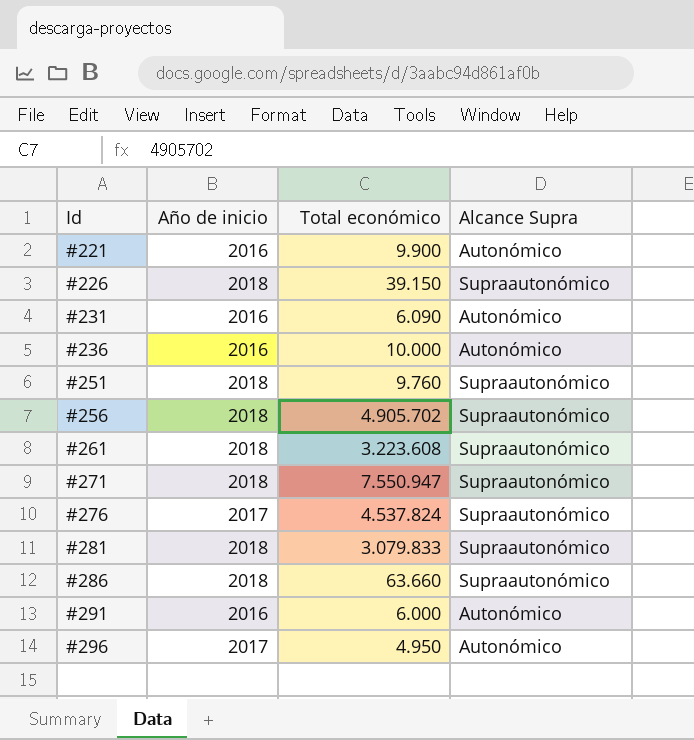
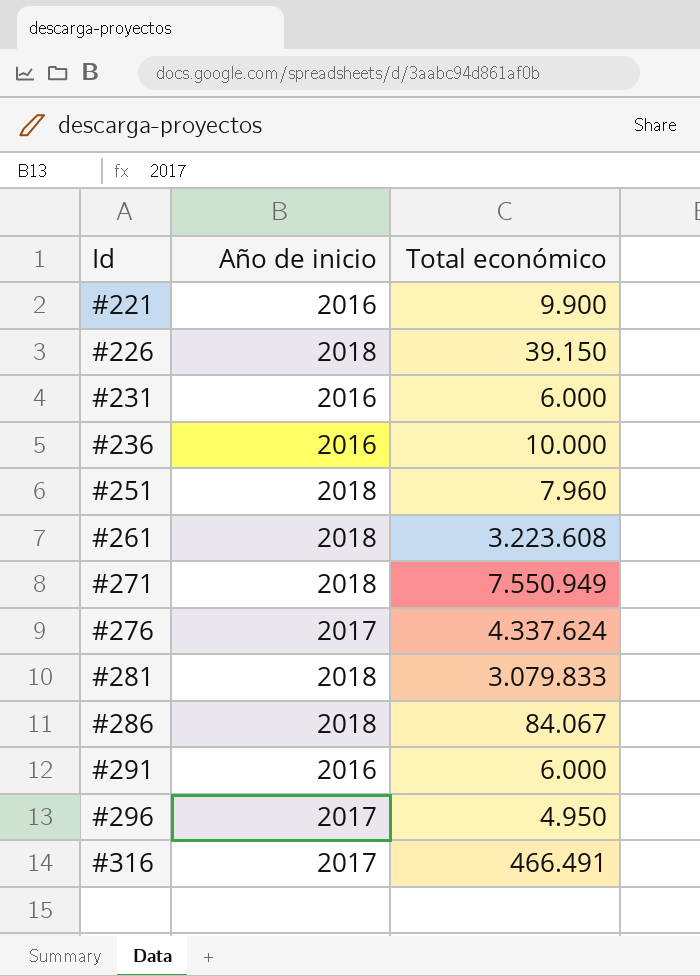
column Alcance Supra | position: 4 -> none
row #256: 2018 | 4.905.702 | Supraautonómico -> none
#231 | Total económico: 6.090 -> 6.000
#251 | Total económico: 9.760 -> 7.960
#271 | Total económico: 7.550.947 -> 7.550.949
#276 | Total económico: 4.537.824 -> 4.337.624
#286 | Total económico: 63.660 -> 84.067
row #316: none -> 2017 | 466.491

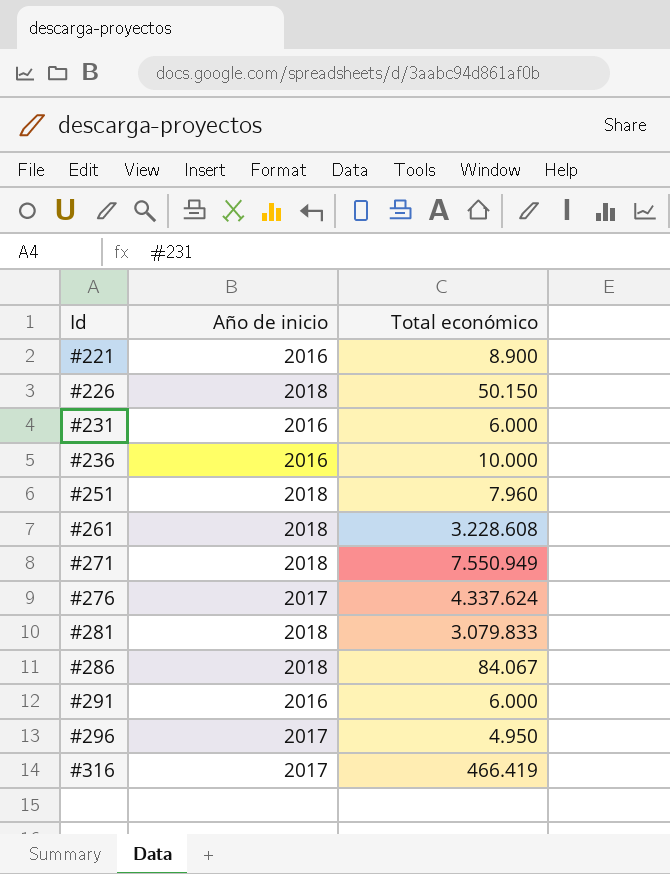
#221 | Total económico: 9.900 -> 8.900
#226 | Total económico: 39.150 -> 50.150
#261 | Total económico: 3.223.608 -> 3.228.608
#316 | Total económico: 466.491 -> 466.419

